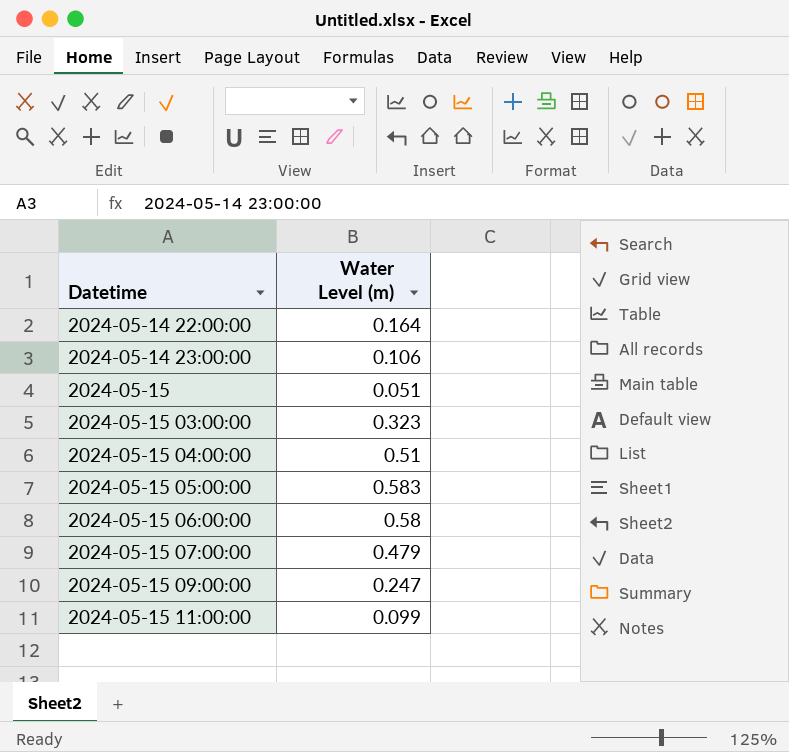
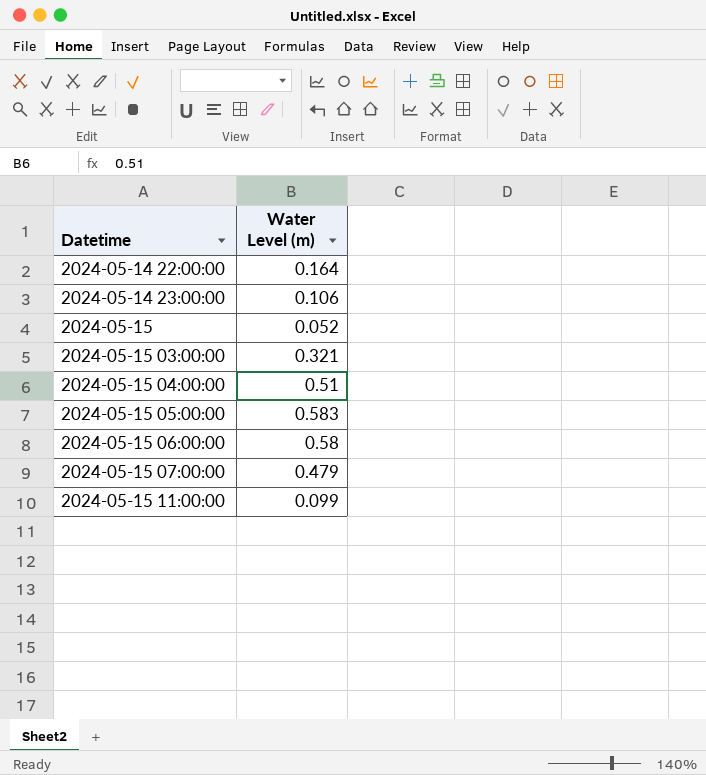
row 2024-05-15 09:00:00: 0.247 -> none
2024-05-15 | Water Level (m): 0.051 -> 0.052
2024-05-15 03:00:00 | Water Level (m): 0.323 -> 0.321

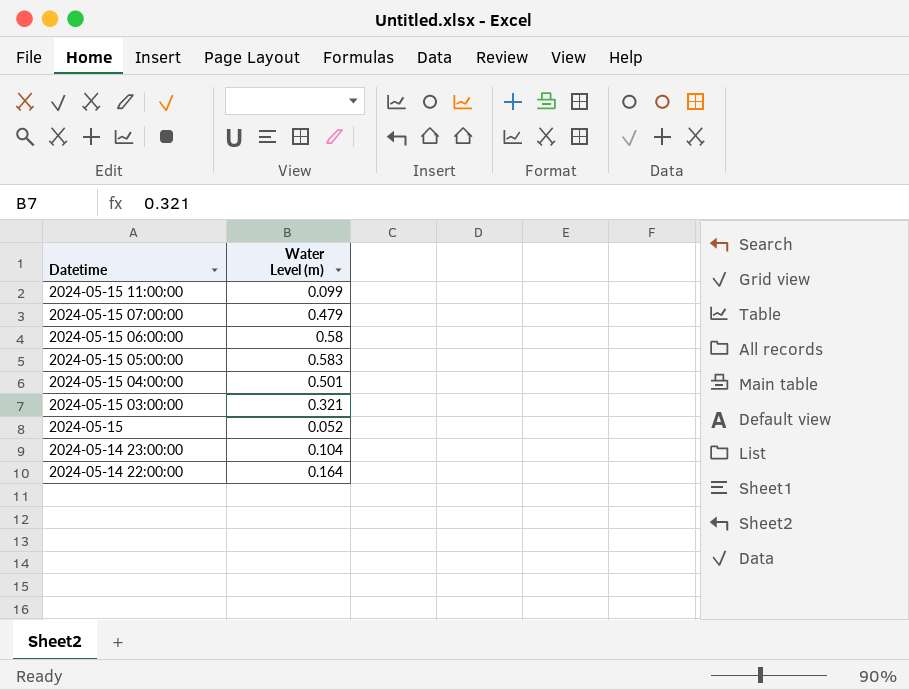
row order: Datetime ascending -> Datetime descending
2024-05-15 04:00:00 | Water Level (m): 0.51 -> 0.501
2024-05-14 23:00:00 | Water Level (m): 0.106 -> 0.104

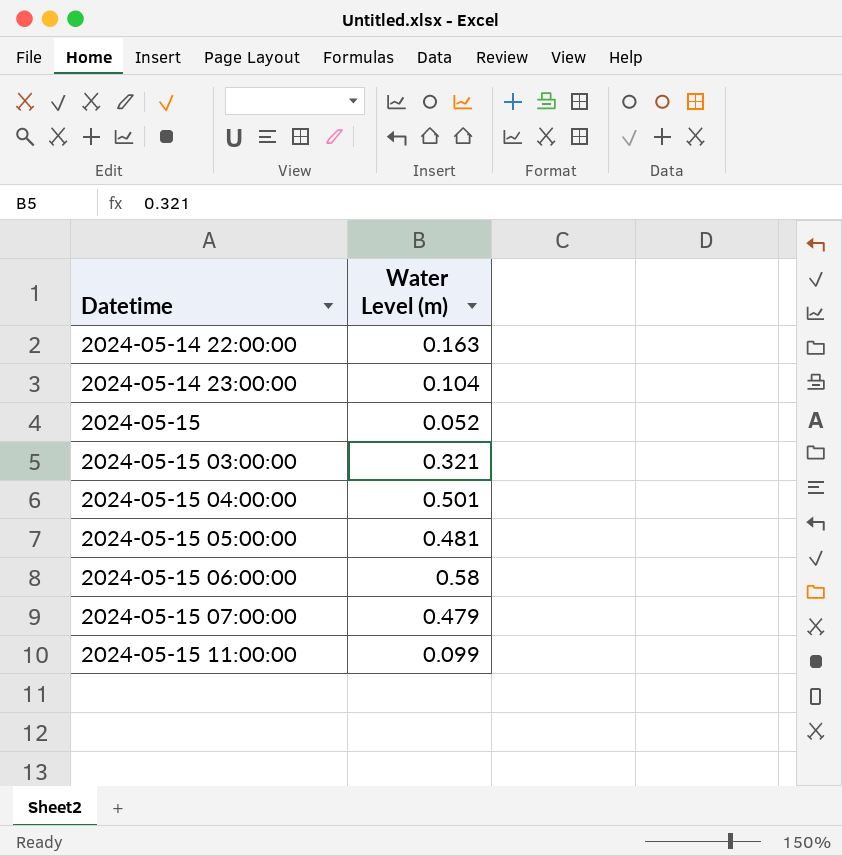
row order: Datetime descending -> Datetime ascending
2024-05-14 22:00:00 | Water Level (m): 0.164 -> 0.163
2024-05-15 05:00:00 | Water Level (m): 0.583 -> 0.481

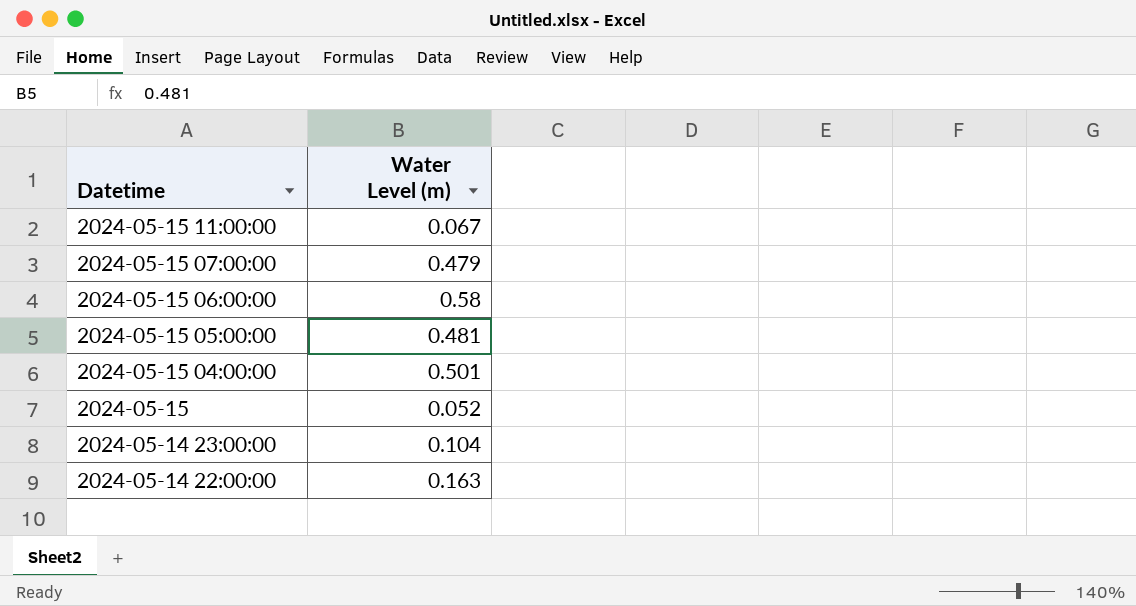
row order: Datetime ascending -> Datetime descending
row 2024-05-15 03:00:00: 0.321 -> none
2024-05-15 11:00:00 | Water Level (m): 0.099 -> 0.067

